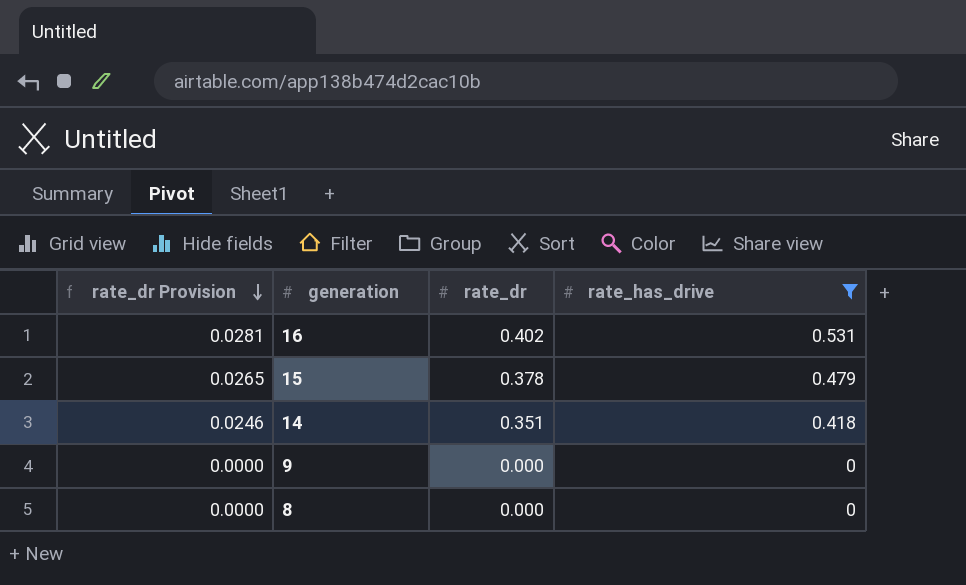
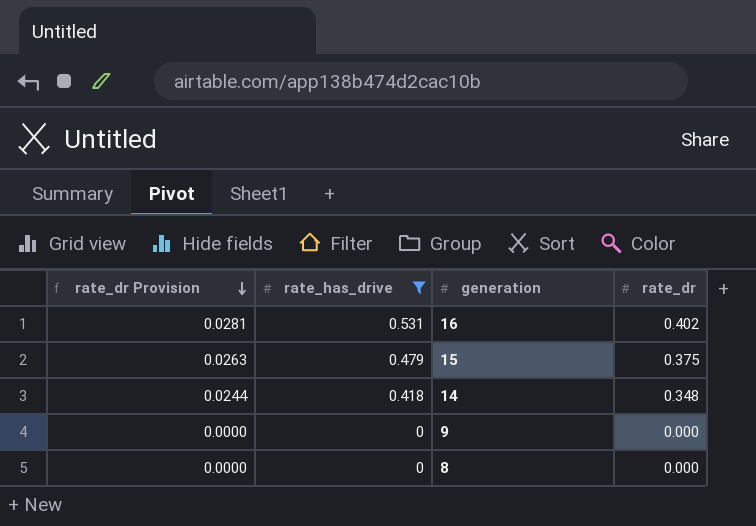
column rate_has_drive | position: 4 -> 2
15 | rate_dr Provision: 0.0265 -> 0.0263
15 | rate_dr: 0.378 -> 0.375
14 | rate_dr Provision: 0.0246 -> 0.0244
14 | rate_dr: 0.351 -> 0.348

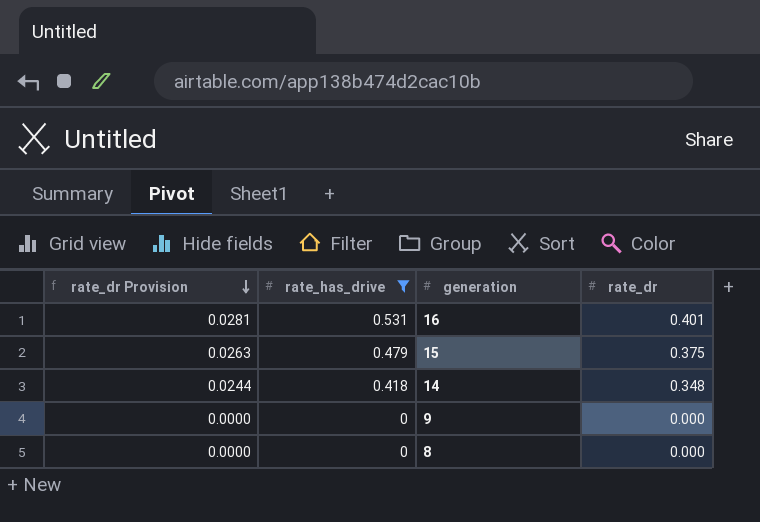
16 | rate_dr: 0.402 -> 0.401

